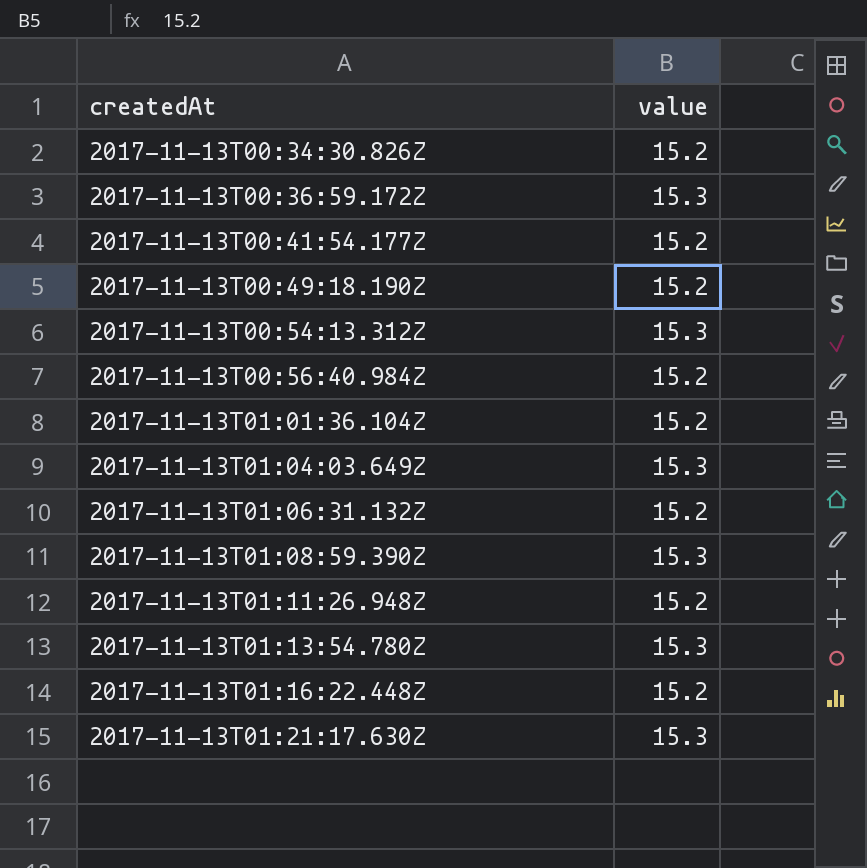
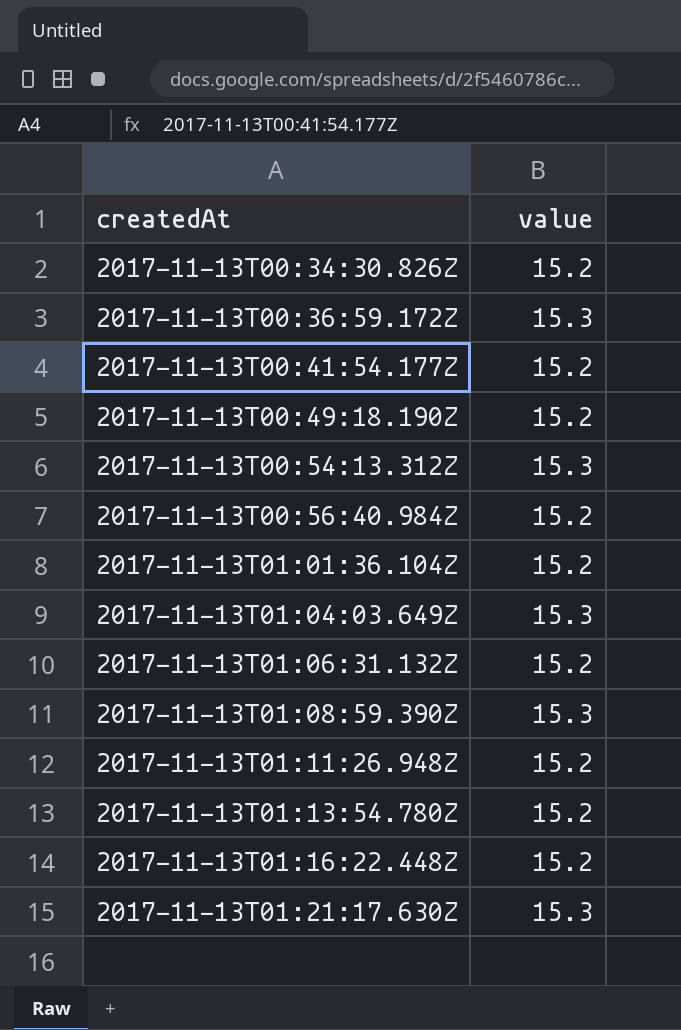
2017-11-13T01:13:54.780Z | value: 15.3 -> 15.2

